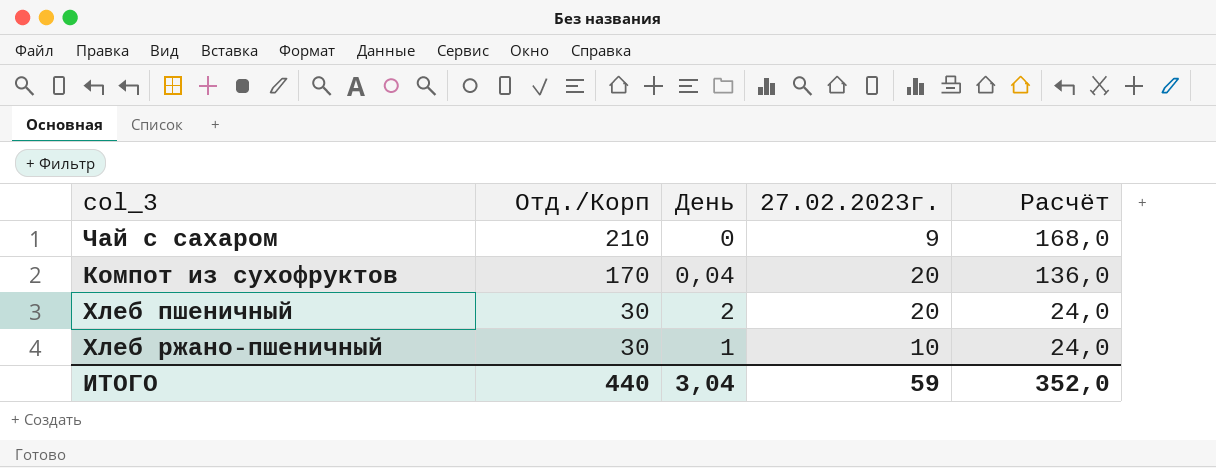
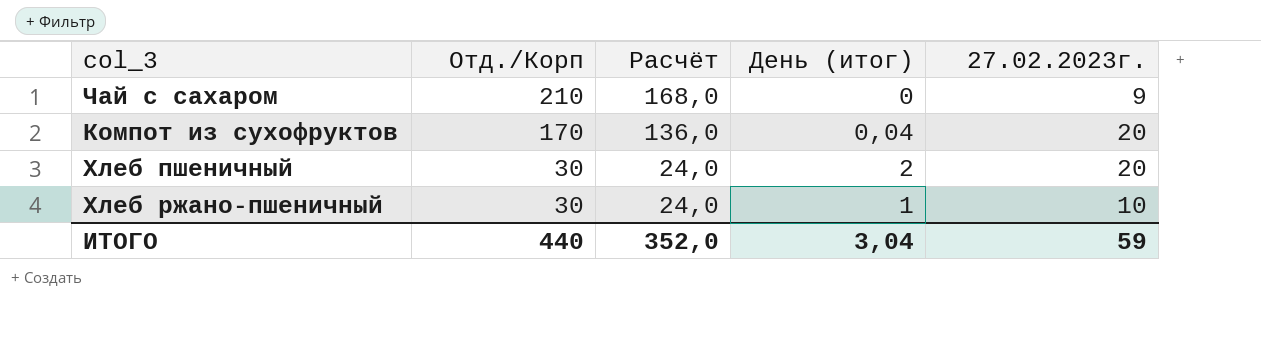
column Расчёт | position: 5 -> 3
column name: День -> День (итог)

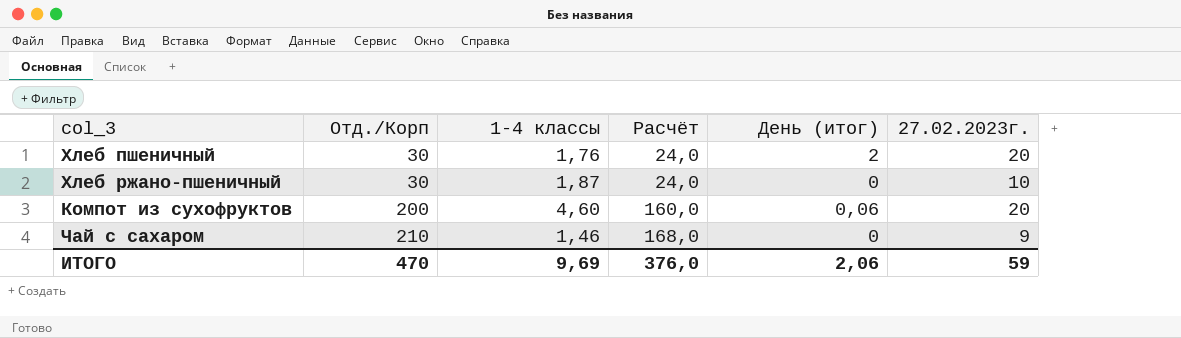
row order: Отд./Корп descending -> Отд./Корп ascending
column 1-4 классы | position: none -> 3
Хлеб ржано-пшеничный | День (итог): 1 -> 0
Компот из сухофруктов | Отд./Корп: 170 -> 200
Компот из сухофруктов | Расчёт: 136,0 -> 160,0
Компот из сухофруктов | День (итог): 0,04 -> 0,06
ИТОГО | Отд./Корп: 440 -> 470
ИТОГО | Расчёт: 352,0 -> 376,0
ИТОГО | День (итог): 3,04 -> 2,06

